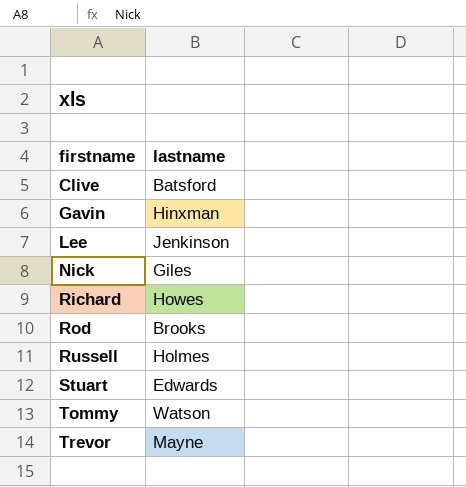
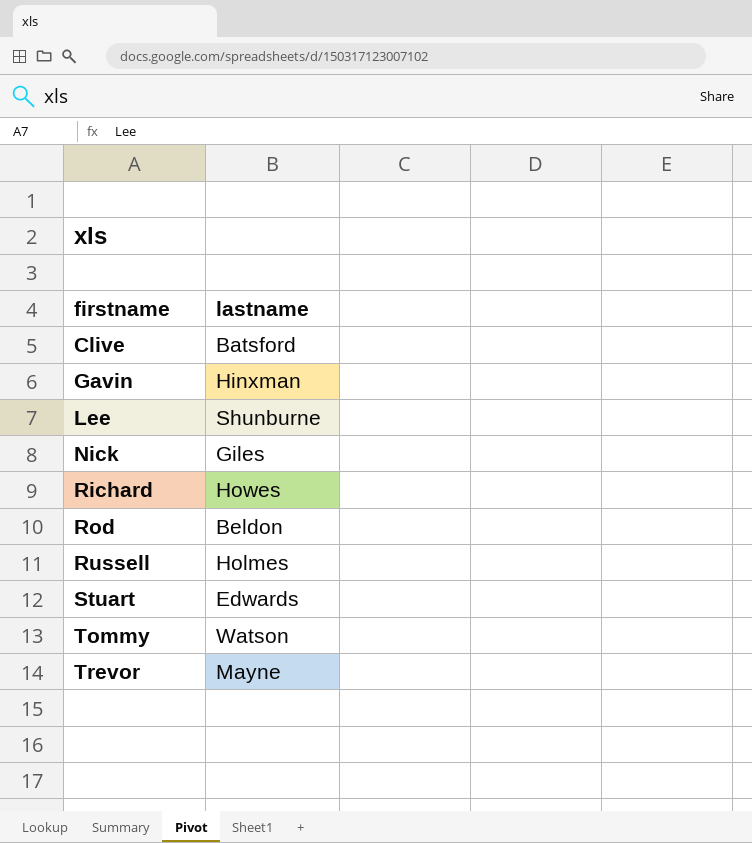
Lee | lastname: Jenkinson -> Shunburne
Rod | lastname: Brooks -> Beldon

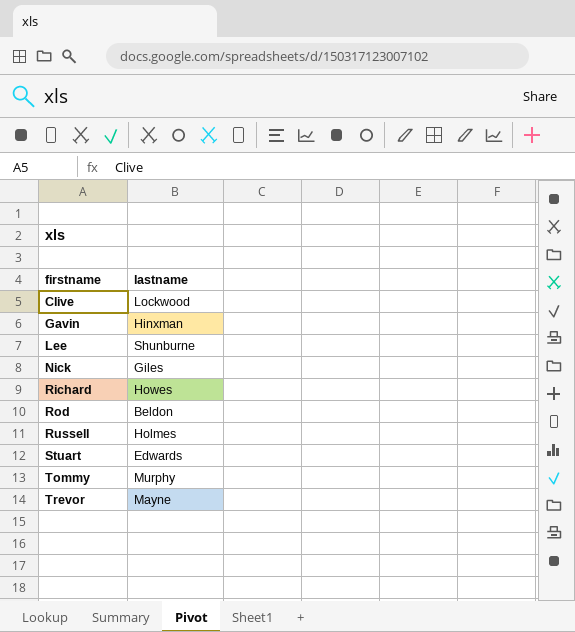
Clive | lastname: Batsford -> Lockwood
Tommy | lastname: Watson -> Murphy

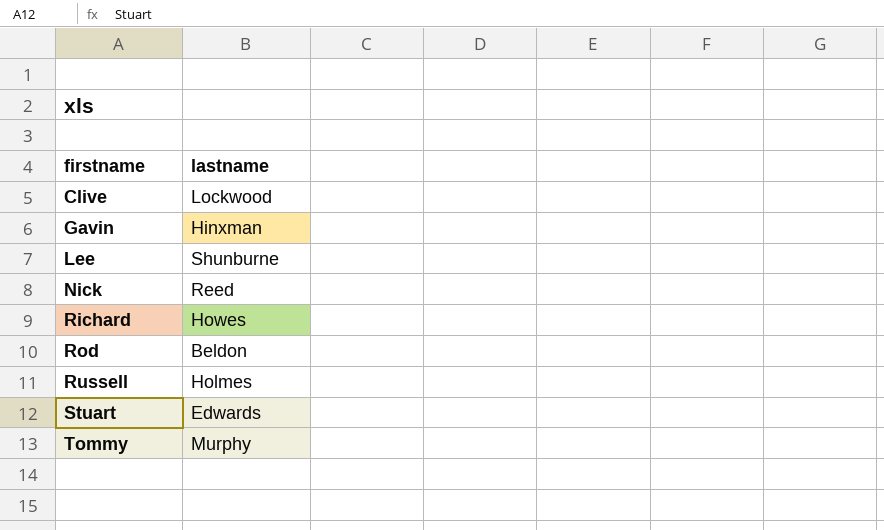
row Trevor: Mayne -> none
Nick | lastname: Giles -> Reed

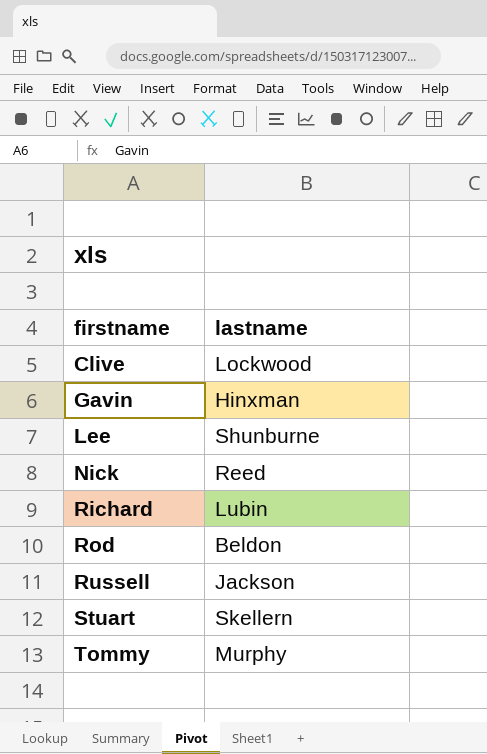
Richard | lastname: Howes -> Lubin
Russell | lastname: Holmes -> Jackson
Stuart | lastname: Edwards -> Skellern

